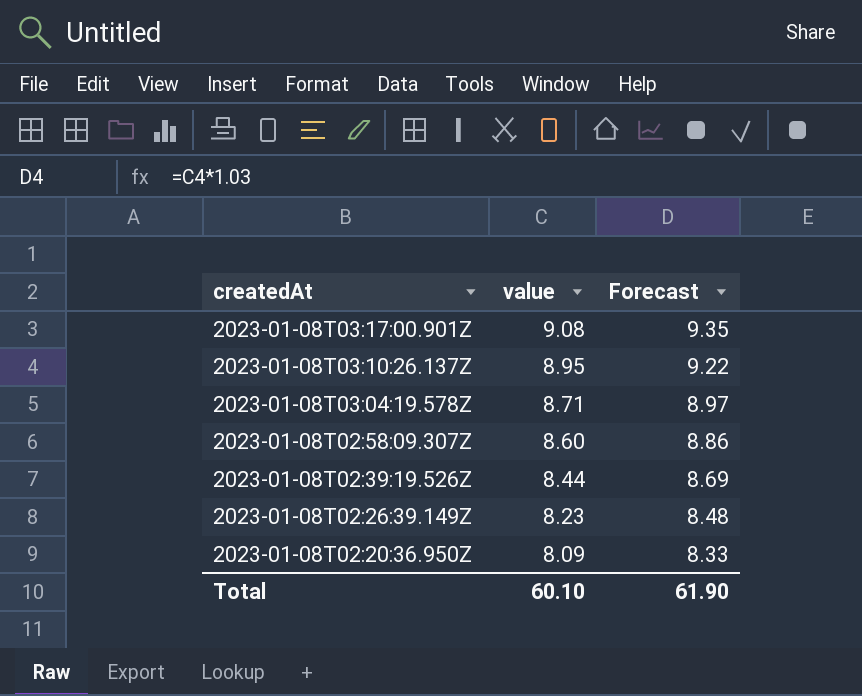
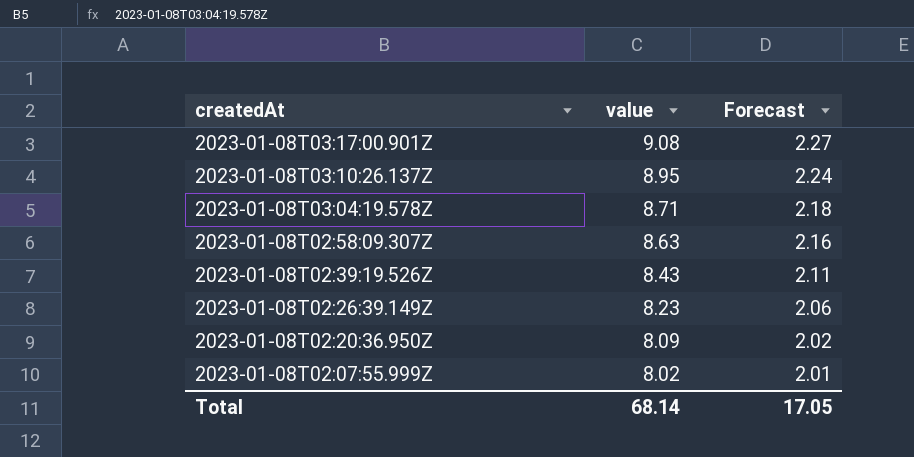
column Forecast | formula: [value] * 1.03 -> [value] * 0.25
2023-01-08T02:58:09.307Z | value: 8.60 -> 8.63
2023-01-08T02:39:19.526Z | value: 8.44 -> 8.43
row 2023-01-08T02:07:55.999Z: none -> 8.02 | 2.01
Total | value: 60.10 -> 68.14
Total | Forecast: 61.90 -> 17.05

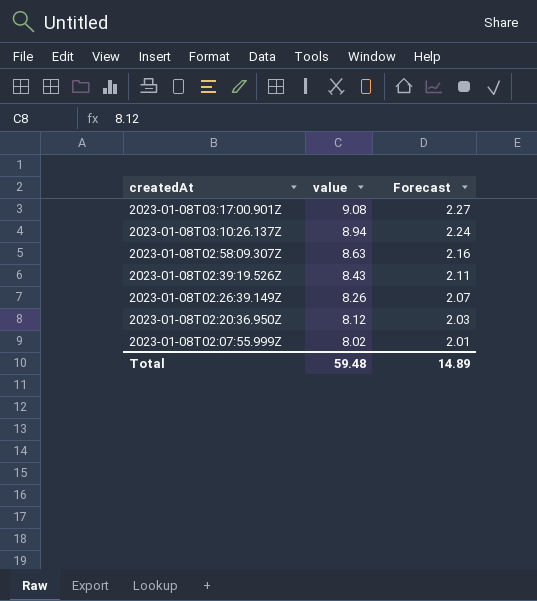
row 2023-01-08T03:04:19.578Z: 8.71 | 2.18 -> none
2023-01-08T03:10:26.137Z | value: 8.95 -> 8.94
2023-01-08T02:26:39.149Z | value: 8.23 -> 8.26
2023-01-08T02:26:39.149Z | Forecast: 2.06 -> 2.07
2023-01-08T02:20:36.950Z | value: 8.09 -> 8.12
2023-01-08T02:20:36.950Z | Forecast: 2.02 -> 2.03
Total | value: 68.14 -> 59.48
Total | Forecast: 17.05 -> 14.89

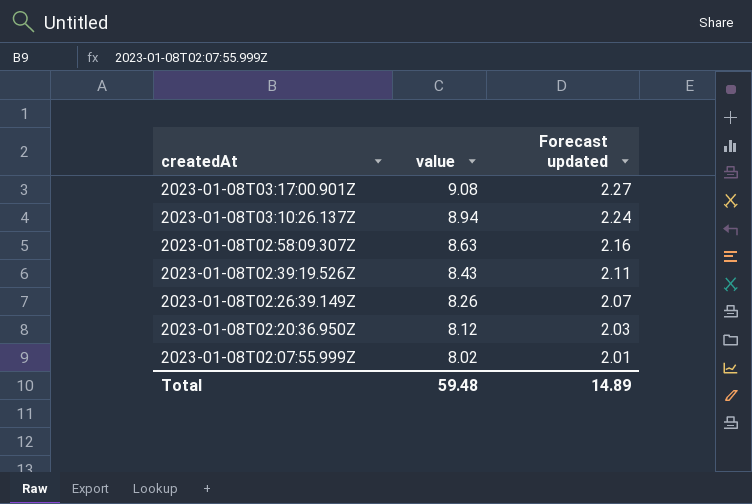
column name: Forecast -> Forecast updated

